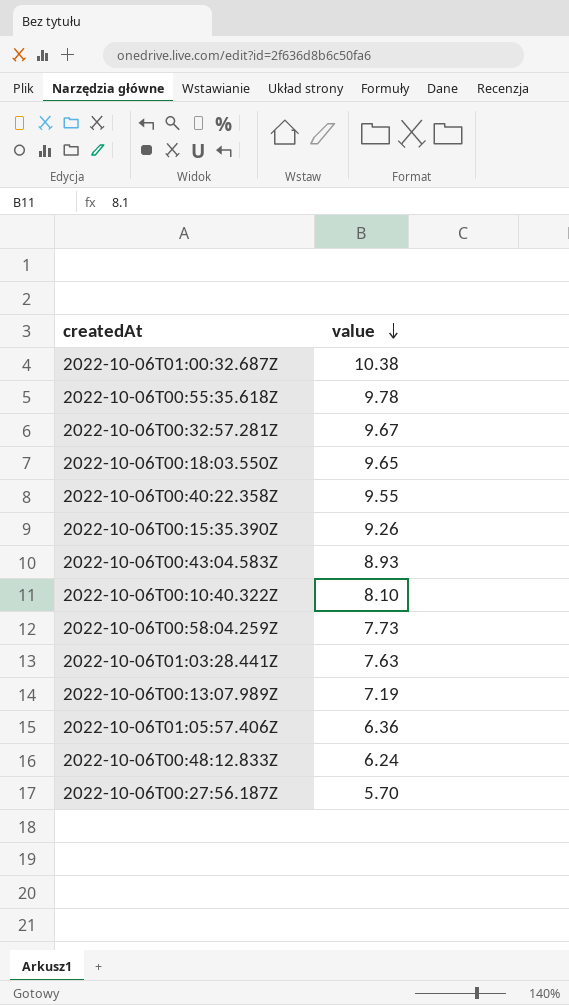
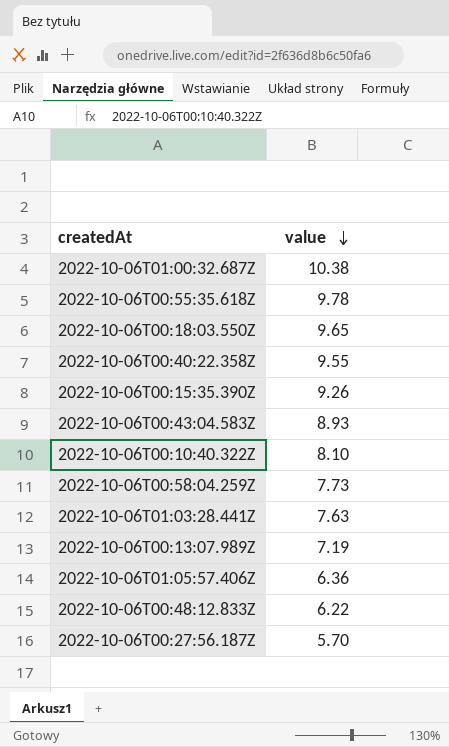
row 2022-10-06T00:32:57.281Z: 9.67 -> none
2022-10-06T00:48:12.833Z | value: 6.24 -> 6.22

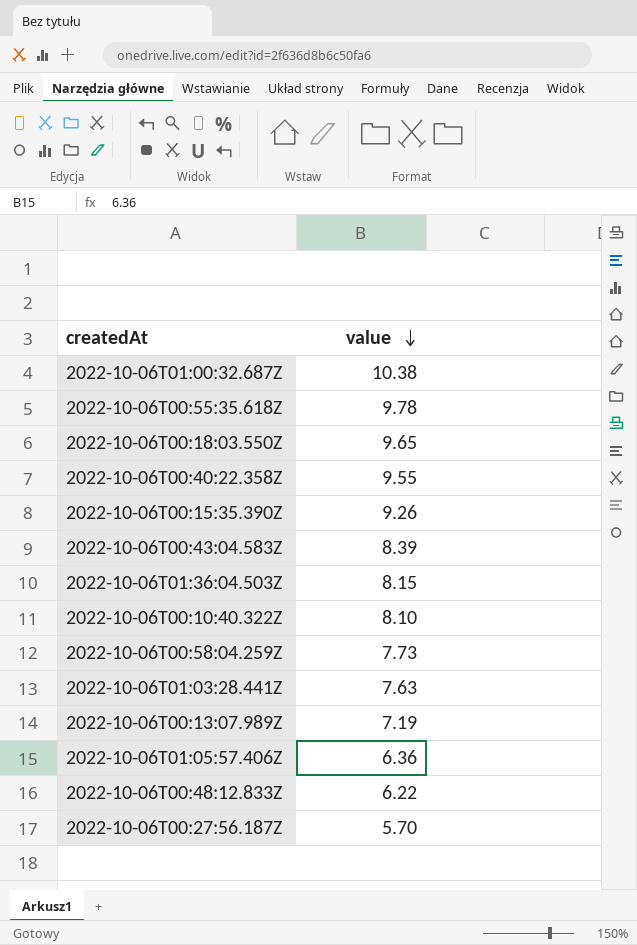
2022-10-06T00:43:04.583Z | value: 8.93 -> 8.39
row 2022-10-06T01:36:04.503Z: none -> 8.15

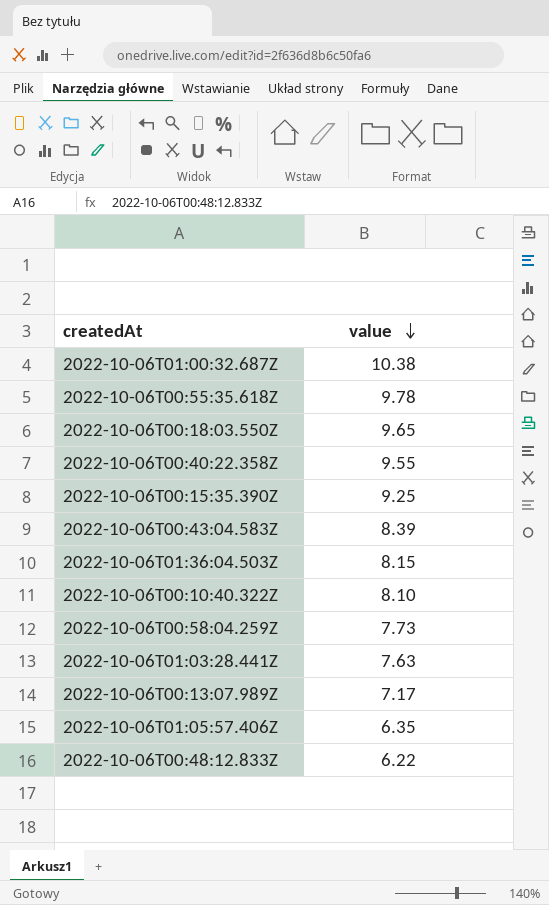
row 2022-10-06T00:27:56.187Z: 5.70 -> none
2022-10-06T00:15:35.390Z | value: 9.26 -> 9.25
2022-10-06T00:13:07.989Z | value: 7.19 -> 7.17
2022-10-06T01:05:57.406Z | value: 6.36 -> 6.35

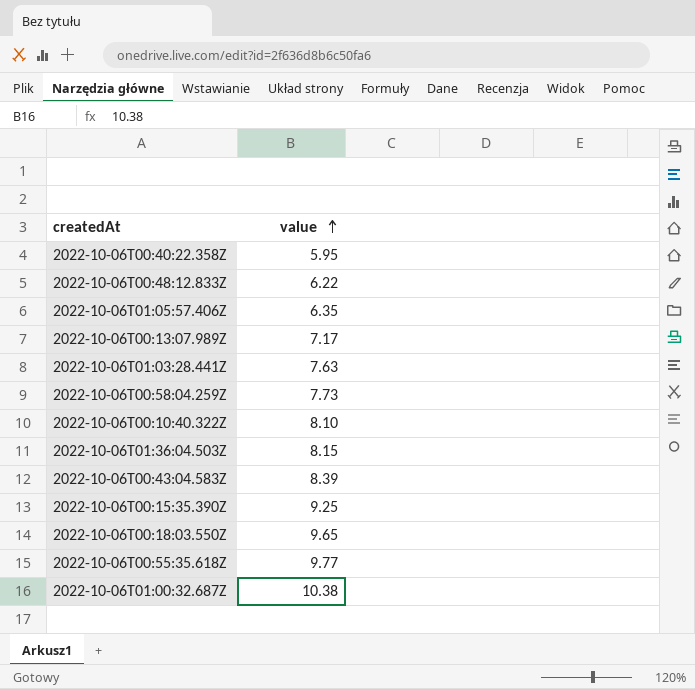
row order: value descending -> value ascending
2022-10-06T00:40:22.358Z | value: 9.55 -> 5.95
2022-10-06T00:55:35.618Z | value: 9.78 -> 9.77

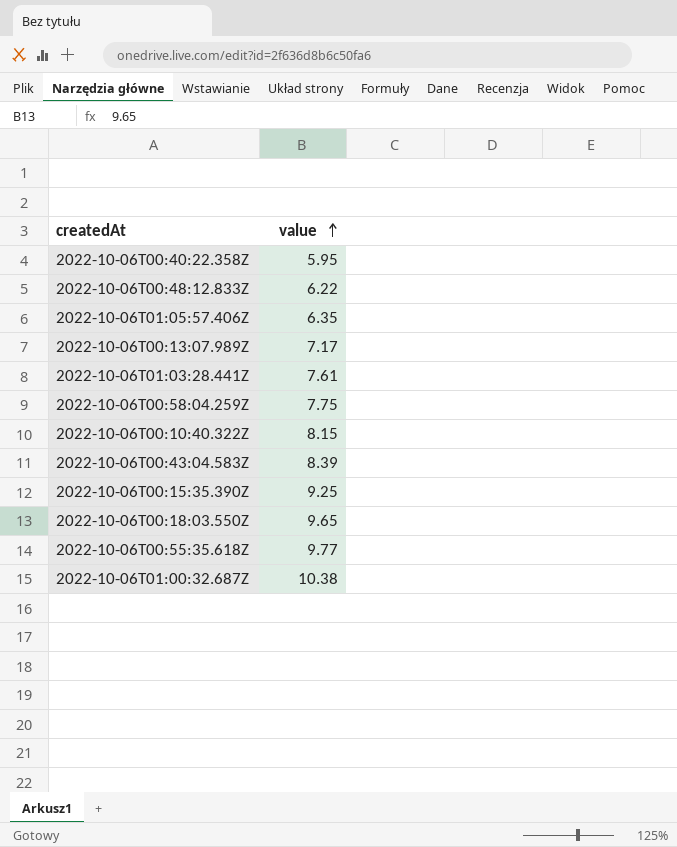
row 2022-10-06T01:36:04.503Z: 8.15 -> none
2022-10-06T01:03:28.441Z | value: 7.63 -> 7.61
2022-10-06T00:58:04.259Z | value: 7.73 -> 7.75
2022-10-06T00:10:40.322Z | value: 8.10 -> 8.15

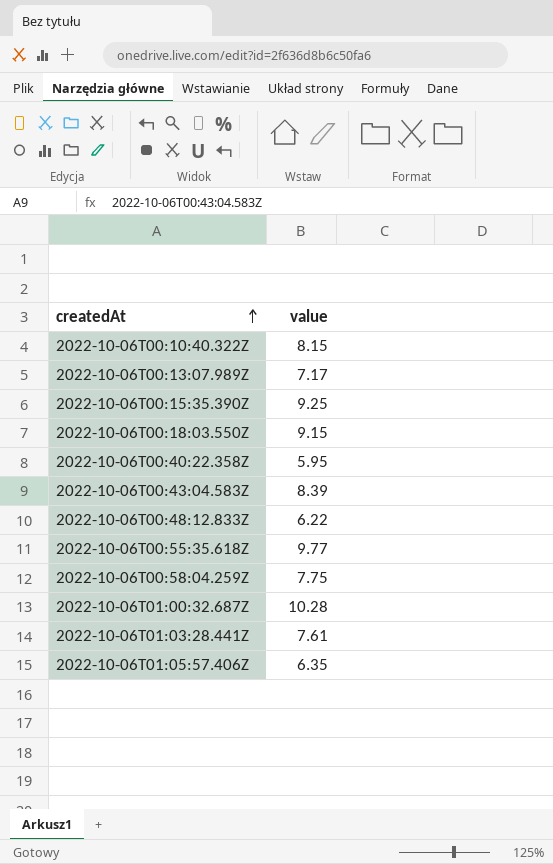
row order: value ascending -> createdAt ascending
2022-10-06T00:18:03.550Z | value: 9.65 -> 9.15
2022-10-06T01:00:32.687Z | value: 10.38 -> 10.28

